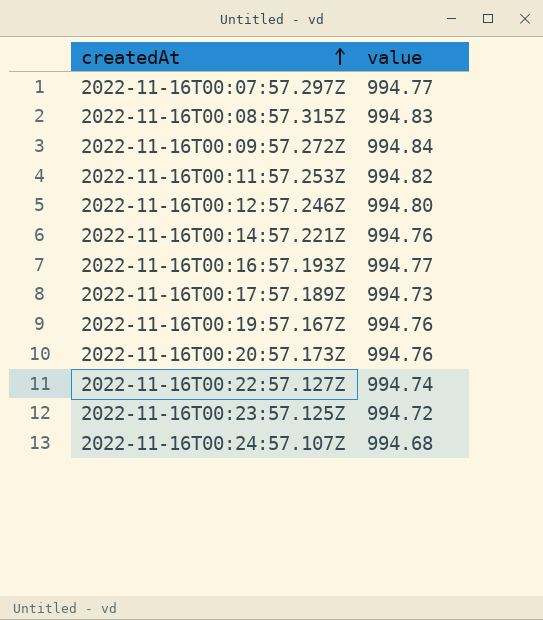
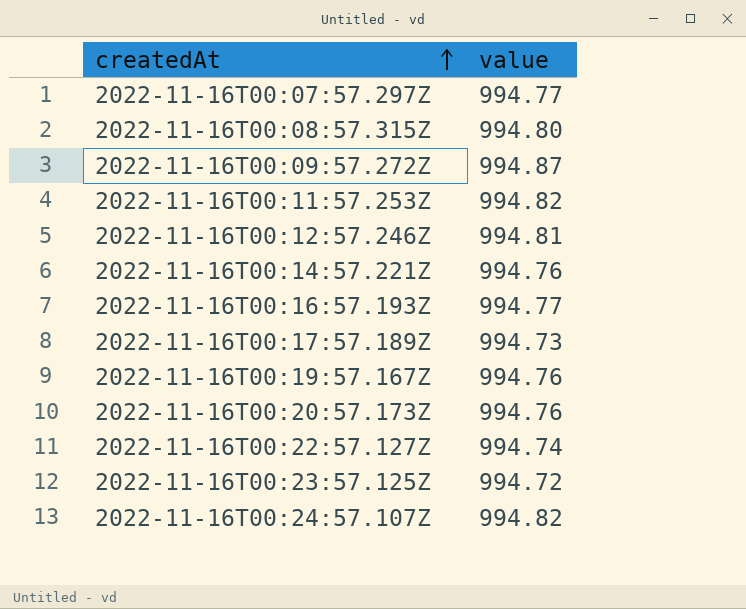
2022-11-16T00:08:57.315Z | value: 994.83 -> 994.80
2022-11-16T00:09:57.272Z | value: 994.84 -> 994.87
2022-11-16T00:12:57.246Z | value: 994.80 -> 994.81
2022-11-16T00:24:57.107Z | value: 994.68 -> 994.82

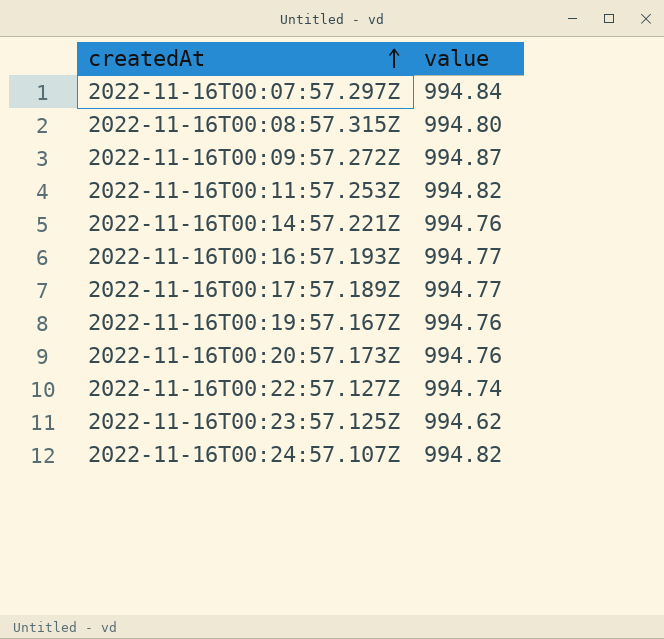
row 2022-11-16T00:12:57.246Z: 994.81 -> none
2022-11-16T00:07:57.297Z | value: 994.77 -> 994.84
2022-11-16T00:17:57.189Z | value: 994.73 -> 994.77
2022-11-16T00:23:57.125Z | value: 994.72 -> 994.62

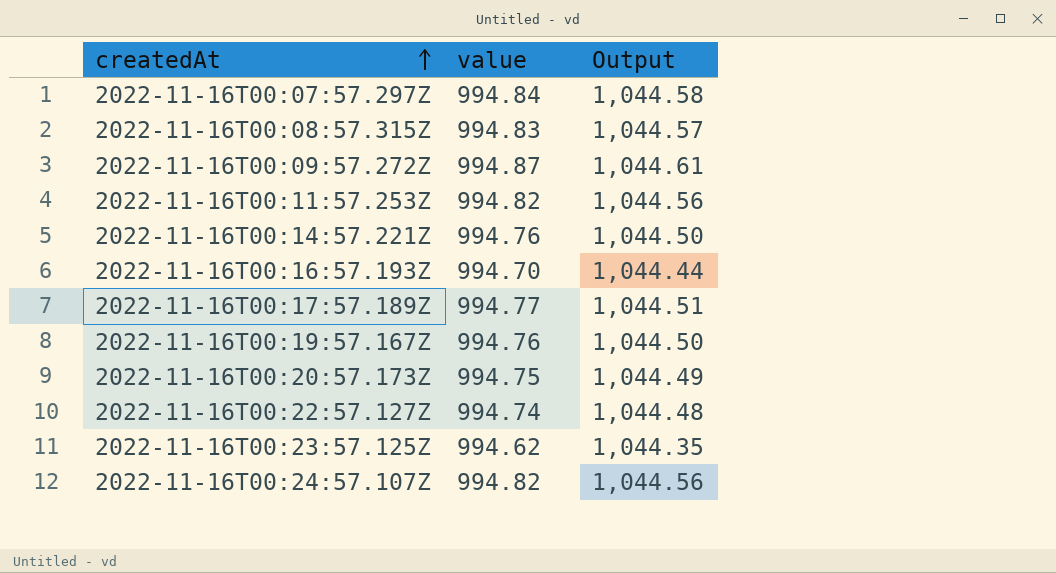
column Output | formula: none -> [value] * 1.05
2022-11-16T00:08:57.315Z | value: 994.80 -> 994.83
2022-11-16T00:16:57.193Z | value: 994.77 -> 994.70
2022-11-16T00:20:57.173Z | value: 994.76 -> 994.75

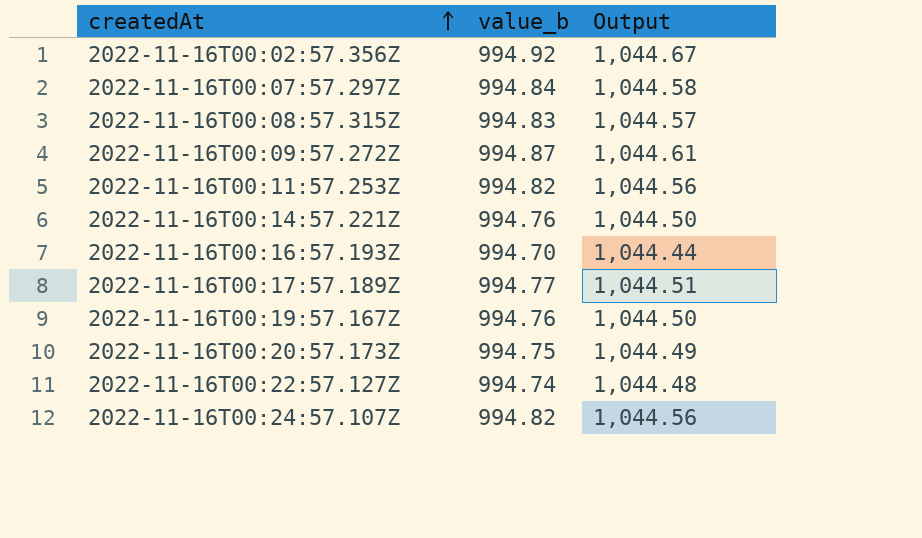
column name: value -> value_b
row 2022-11-16T00:23:57.125Z: 994.62 | 1,044.35 -> none
row 2022-11-16T00:02:57.356Z: none -> 994.92 | 1,044.67

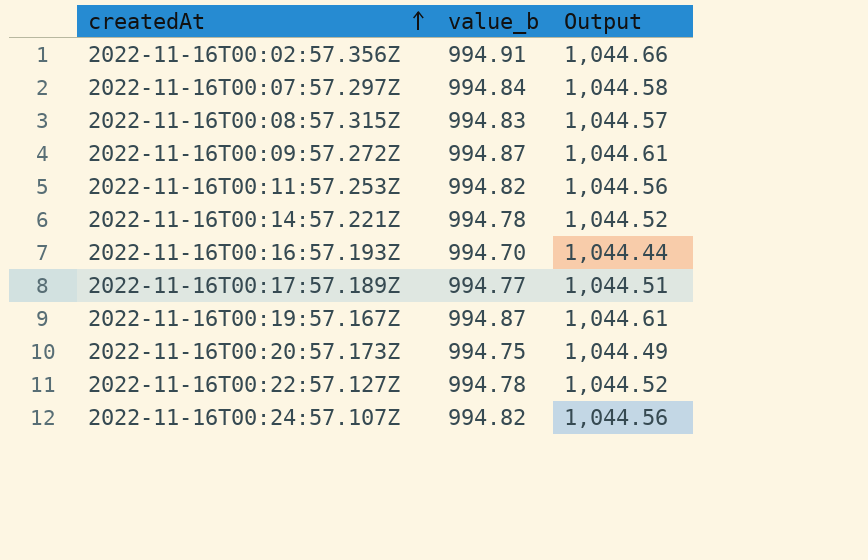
2022-11-16T00:02:57.356Z | value_b: 994.92 -> 994.91
2022-11-16T00:02:57.356Z | Output: 1,044.67 -> 1,044.66
2022-11-16T00:14:57.221Z | value_b: 994.76 -> 994.78
2022-11-16T00:14:57.221Z | Output: 1,044.50 -> 1,044.52
2022-11-16T00:19:57.167Z | value_b: 994.76 -> 994.87
2022-11-16T00:19:57.167Z | Output: 1,044.50 -> 1,044.61
2022-11-16T00:22:57.127Z | value_b: 994.74 -> 994.78
2022-11-16T00:22:57.127Z | Output: 1,044.48 -> 1,044.52

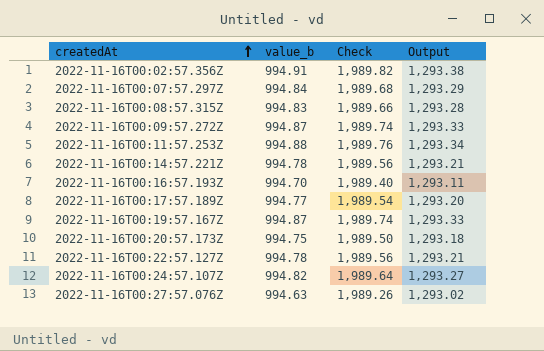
column Check | formula: none -> [value_b] * 2
column Output | formula: [value_b] * 1.05 -> [value_b] * 1.3
2022-11-16T00:11:57.253Z | value_b: 994.82 -> 994.88
row 2022-11-16T00:27:57.076Z: none -> 994.63 | 1,989.26 | 1,293.02

